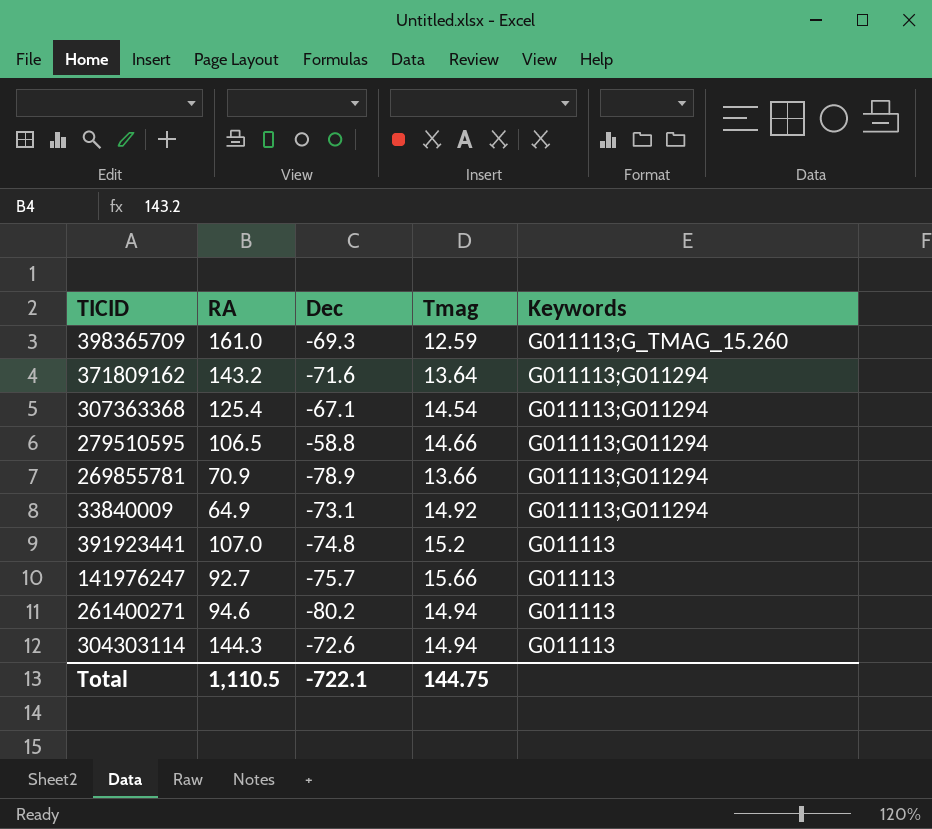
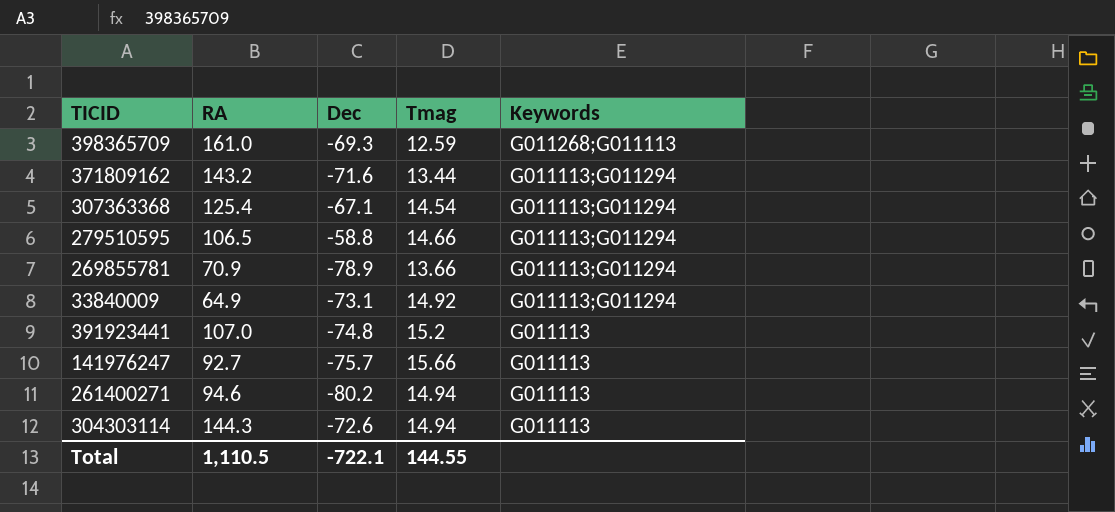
398365709 | Keywords: G011113;G_TMAG_15.260 -> G011268;G011113
371809162 | Tmag: 13.64 -> 13.44
Total | Tmag: 144.75 -> 144.55

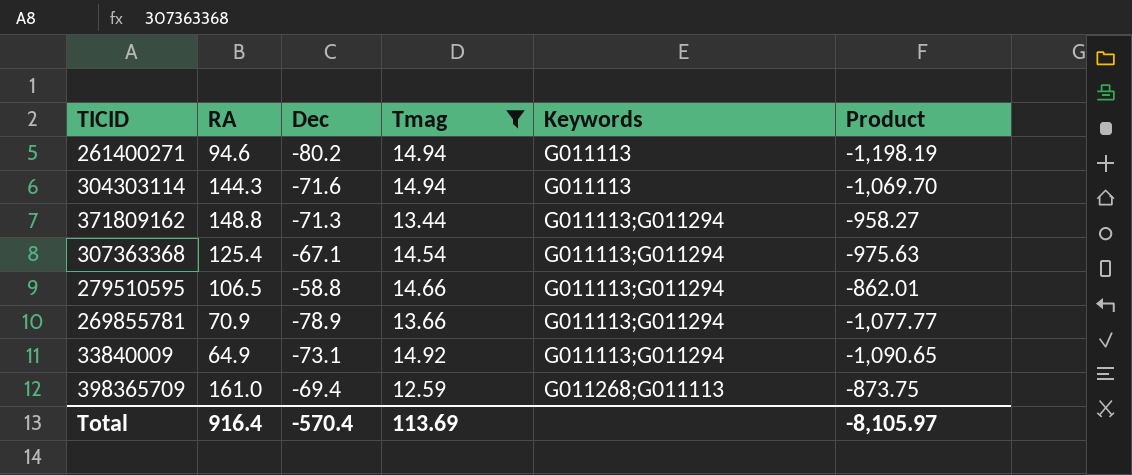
filter: none -> Tmag <= 14.94
row order: Keywords descending -> Keywords ascending
column Product | formula: none -> [Dec] * [Tmag]
304303114 | Dec: -72.6 -> -71.6
371809162 | RA: 143.2 -> 148.8
371809162 | Dec: -71.6 -> -71.3
398365709 | Dec: -69.3 -> -69.4
Total | RA: 1,110.5 -> 916.4
Total | Dec: -722.1 -> -570.4
Total | Tmag: 144.55 -> 113.69

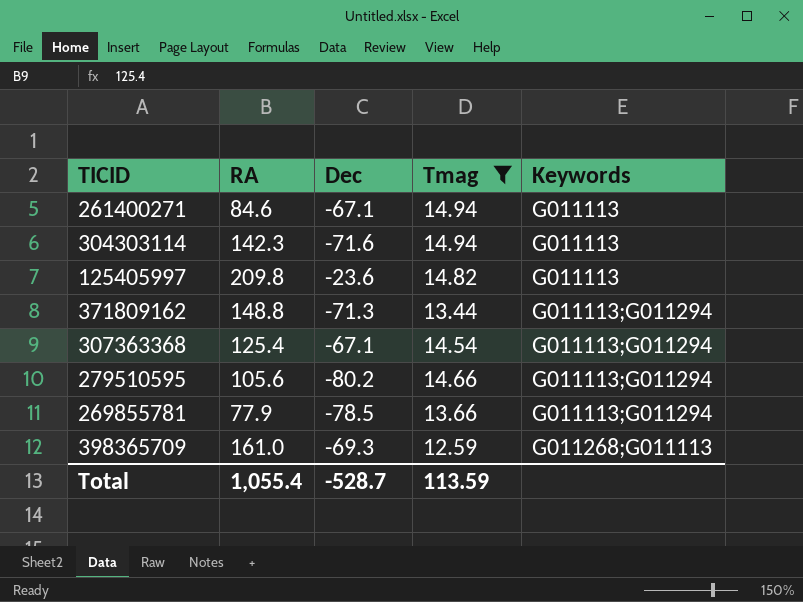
column Product | formula: [Dec] * [Tmag] -> none
row 33840009: 64.9 | -73.1 | 14.92 | G011113;G011294 | -1,090.65 -> none
261400271 | RA: 94.6 -> 84.6
261400271 | Dec: -80.2 -> -67.1
304303114 | RA: 144.3 -> 142.3
row 125405997: none -> 209.8 | -23.6 | 14.82 | G011113
279510595 | RA: 106.5 -> 105.6
279510595 | Dec: -58.8 -> -80.2
269855781 | RA: 70.9 -> 77.9
269855781 | Dec: -78.9 -> -78.5
398365709 | Dec: -69.4 -> -69.3
Total | RA: 916.4 -> 1,055.4
Total | Dec: -570.4 -> -528.7
Total | Tmag: 113.69 -> 113.59

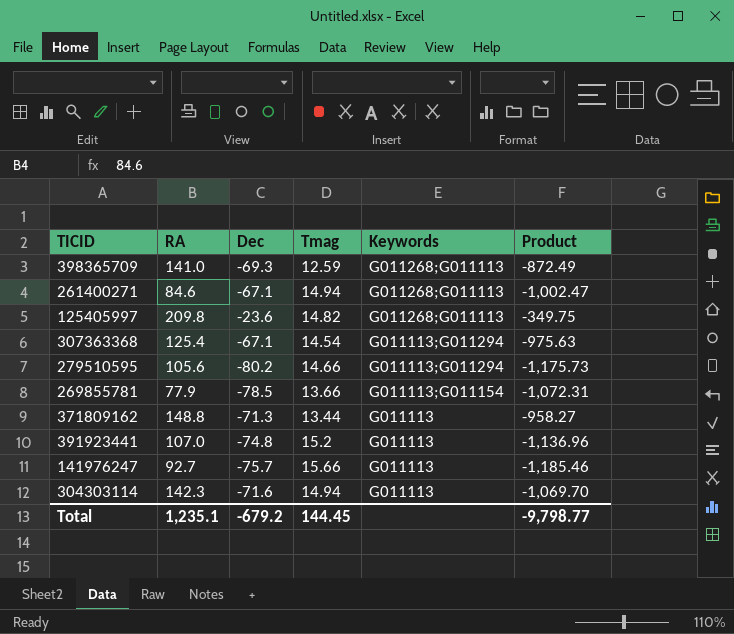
filter: Tmag <= 14.94 -> none
row order: Keywords ascending -> Keywords descending
column Product | formula: none -> [Dec] * [Tmag]
398365709 | RA: 161.0 -> 141.0
261400271 | Keywords: G011113 -> G011268;G011113
125405997 | Keywords: G011113 -> G011268;G011113
269855781 | Keywords: G011113;G011294 -> G011113;G011154
371809162 | Keywords: G011113;G011294 -> G011113
Total | RA: 1,055.4 -> 1,235.1
Total | Dec: -528.7 -> -679.2
Total | Tmag: 113.59 -> 144.45

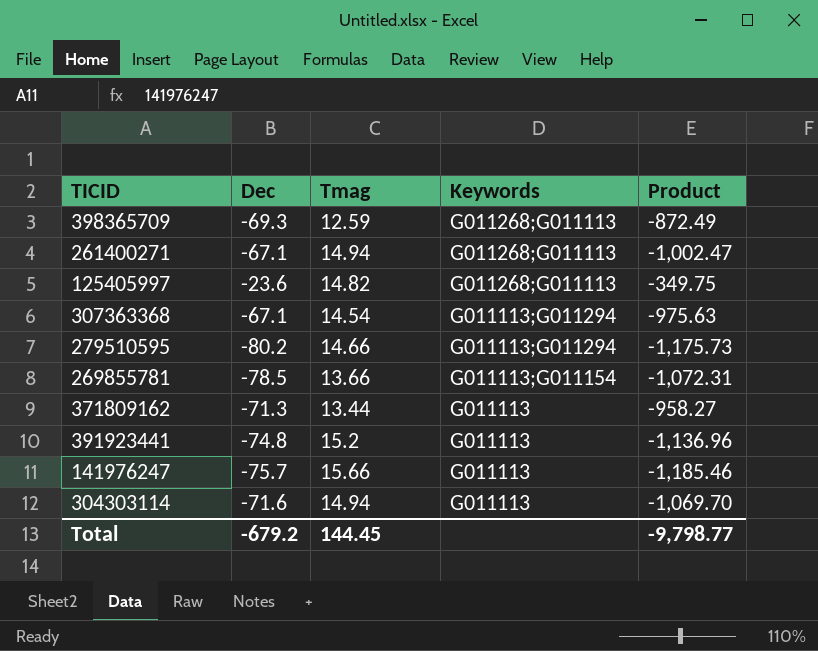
column RA | position: 2 -> none

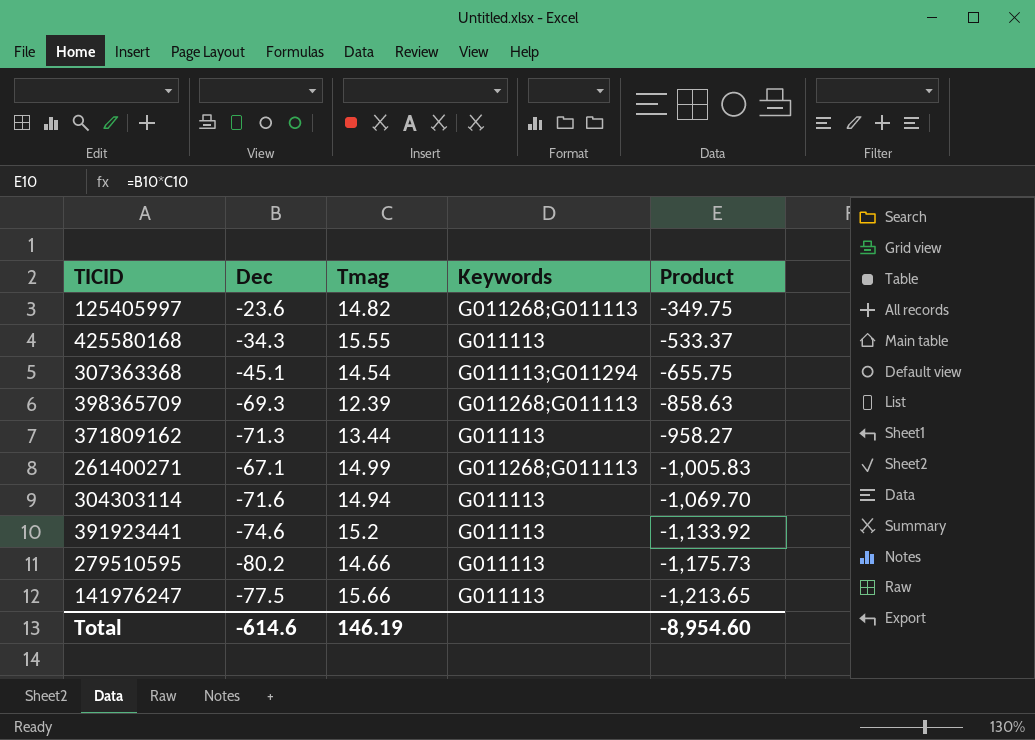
row order: Keywords descending -> Product descending
row 269855781: -78.5 | 13.66 | G011113;G011154 | -1,072.31 -> none
row 425580168: none -> -34.3 | 15.55 | G011113 | -533.37
307363368 | Dec: -67.1 -> -45.1
307363368 | Product: -975.63 -> -655.75
398365709 | Tmag: 12.59 -> 12.39
398365709 | Product: -872.49 -> -858.63
261400271 | Tmag: 14.94 -> 14.99
261400271 | Product: -1,002.47 -> -1,005.83
391923441 | Dec: -74.8 -> -74.6
391923441 | Product: -1,136.96 -> -1,133.92
279510595 | Keywords: G011113;G011294 -> G011113
141976247 | Dec: -75.7 -> -77.5
141976247 | Product: -1,185.46 -> -1,213.65
Total | Dec: -679.2 -> -614.6
Total | Tmag: 144.45 -> 146.19
Total | Product: -9,798.77 -> -8,954.60

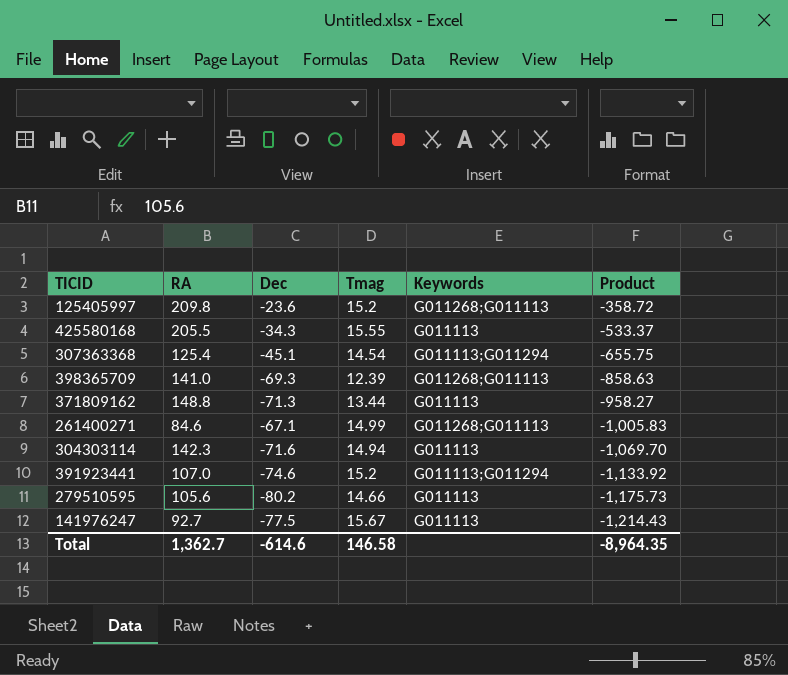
column RA | position: none -> 2
125405997 | Tmag: 14.82 -> 15.2
125405997 | Product: -349.75 -> -358.72
391923441 | Keywords: G011113 -> G011113;G011294
141976247 | Tmag: 15.66 -> 15.67
141976247 | Product: -1,213.65 -> -1,214.43
Total | Tmag: 146.19 -> 146.58
Total | Product: -8,954.60 -> -8,964.35

